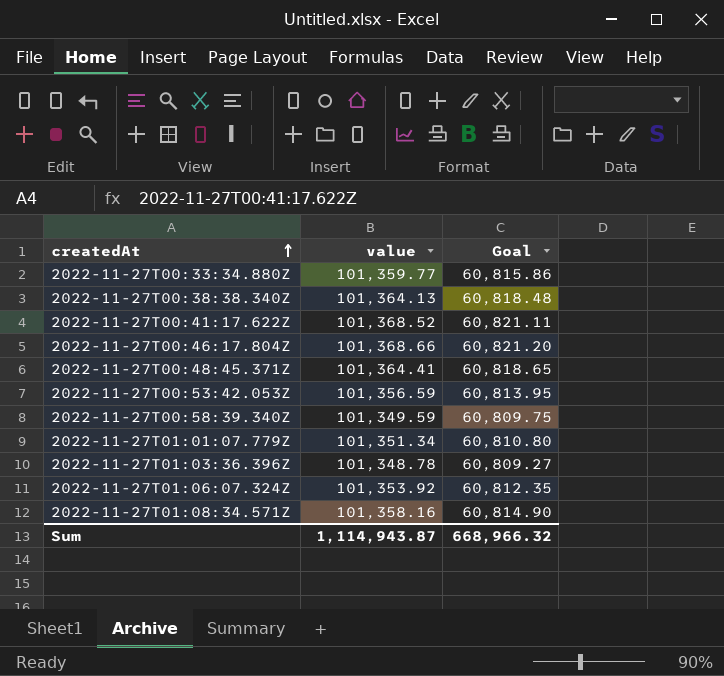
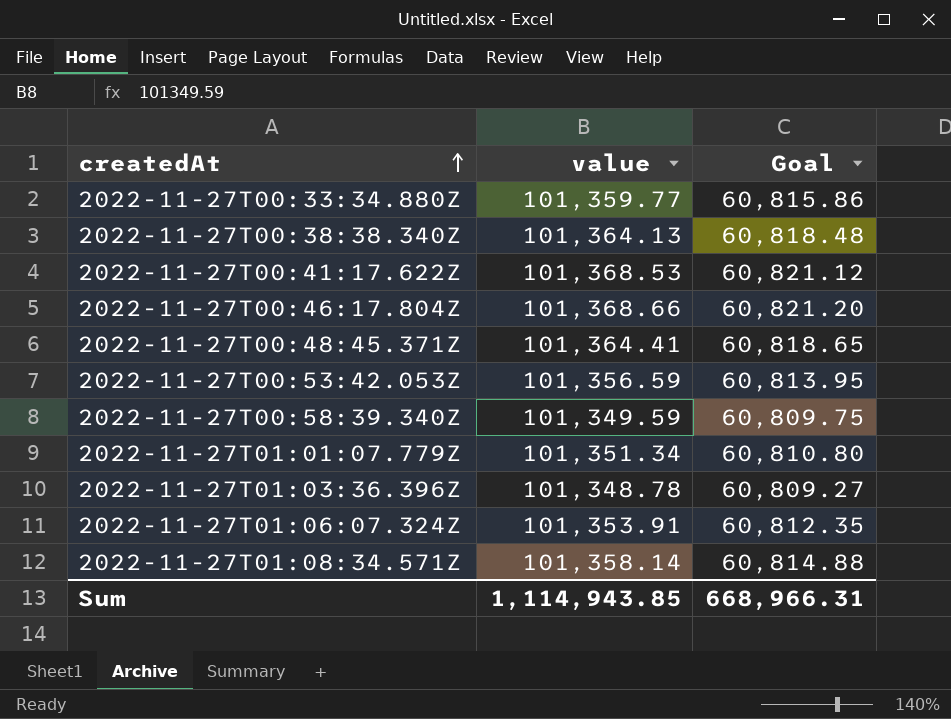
2022-11-27T00:41:17.622Z | value: 101,368.52 -> 101,368.53
2022-11-27T00:41:17.622Z | Goal: 60,821.11 -> 60,821.12
2022-11-27T01:06:07.324Z | value: 101,353.92 -> 101,353.91
2022-11-27T01:08:34.571Z | value: 101,358.16 -> 101,358.14
2022-11-27T01:08:34.571Z | Goal: 60,814.90 -> 60,814.88
Sum | value: 1,114,943.87 -> 1,114,943.85
Sum | Goal: 668,966.32 -> 668,966.31

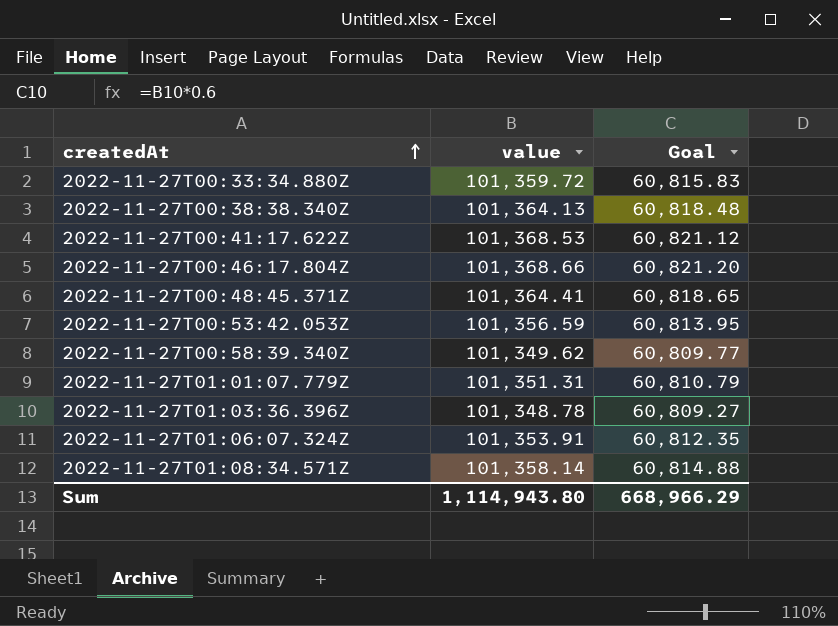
2022-11-27T00:33:34.880Z | value: 101,359.77 -> 101,359.72
2022-11-27T00:33:34.880Z | Goal: 60,815.86 -> 60,815.83
2022-11-27T00:58:39.340Z | value: 101,349.59 -> 101,349.62
2022-11-27T00:58:39.340Z | Goal: 60,809.75 -> 60,809.77
2022-11-27T01:01:07.779Z | value: 101,351.34 -> 101,351.31
2022-11-27T01:01:07.779Z | Goal: 60,810.80 -> 60,810.79
Sum | value: 1,114,943.85 -> 1,114,943.80
Sum | Goal: 668,966.31 -> 668,966.29

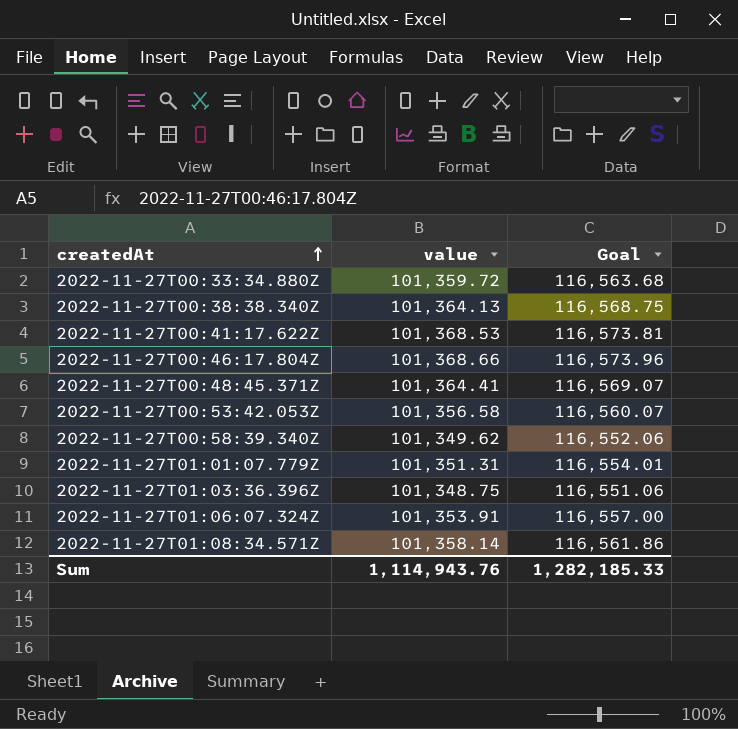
column Goal | formula: [value] * 0.6 -> [value] * 1.15
2022-11-27T00:53:42.053Z | value: 101,356.59 -> 101,356.58
2022-11-27T01:03:36.396Z | value: 101,348.78 -> 101,348.75
Sum | value: 1,114,943.80 -> 1,114,943.76
Sum | Goal: 668,966.29 -> 1,282,185.33

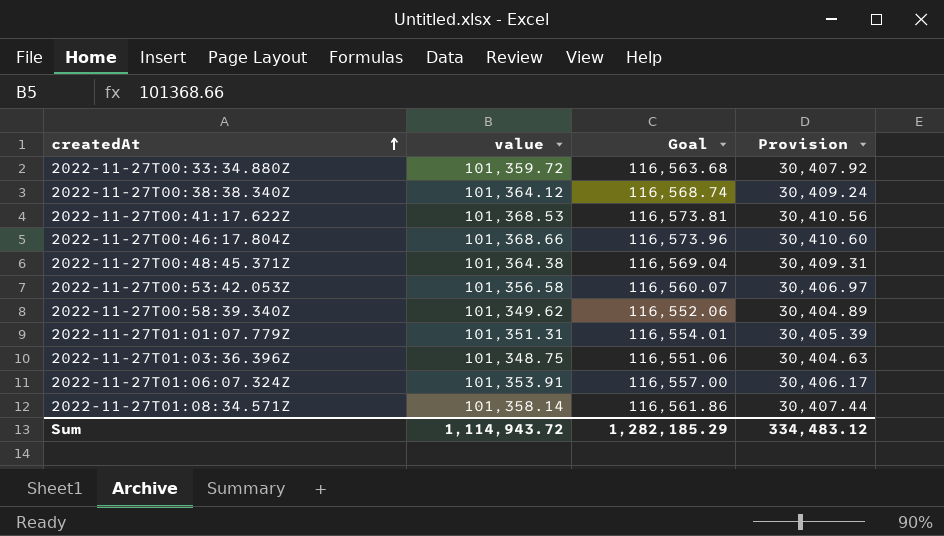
column Provision | formula: none -> [value] * 0.3
2022-11-27T00:38:38.340Z | value: 101,364.13 -> 101,364.12
2022-11-27T00:38:38.340Z | Goal: 116,568.75 -> 116,568.74
2022-11-27T00:48:45.371Z | value: 101,364.41 -> 101,364.38
2022-11-27T00:48:45.371Z | Goal: 116,569.07 -> 116,569.04
Sum | value: 1,114,943.76 -> 1,114,943.72
Sum | Goal: 1,282,185.33 -> 1,282,185.29

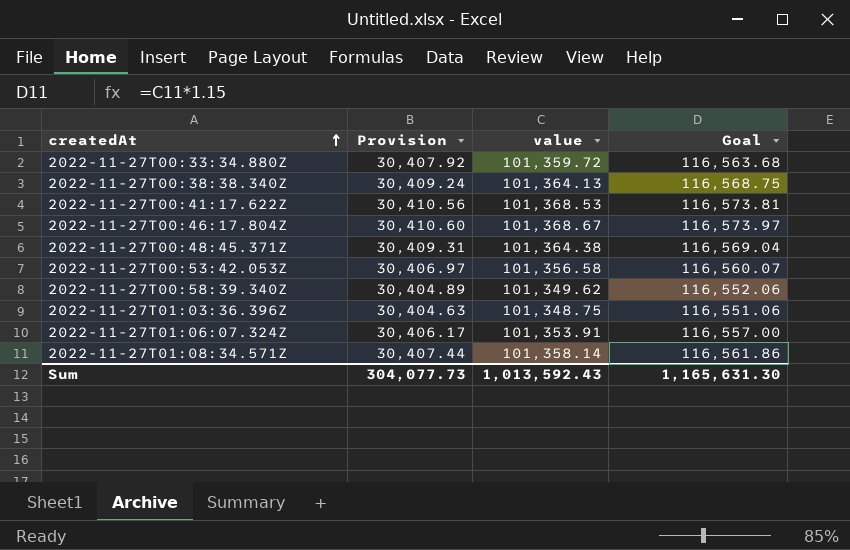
column Provision | position: 4 -> 2
row 2022-11-27T01:01:07.779Z: 101,351.31 | 116,554.01 | 30,405.39 -> none
2022-11-27T00:38:38.340Z | value: 101,364.12 -> 101,364.13
2022-11-27T00:38:38.340Z | Goal: 116,568.74 -> 116,568.75
2022-11-27T00:46:17.804Z | value: 101,368.66 -> 101,368.67
2022-11-27T00:46:17.804Z | Goal: 116,573.96 -> 116,573.97
Sum | Provision: 334,483.12 -> 304,077.73
Sum | value: 1,114,943.72 -> 1,013,592.43
Sum | Goal: 1,282,185.29 -> 1,165,631.30

